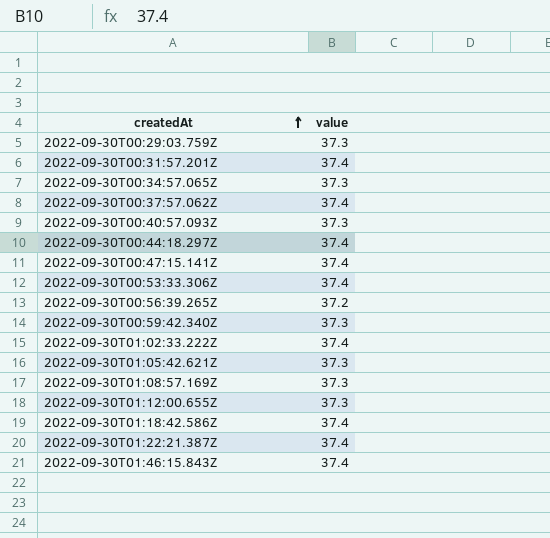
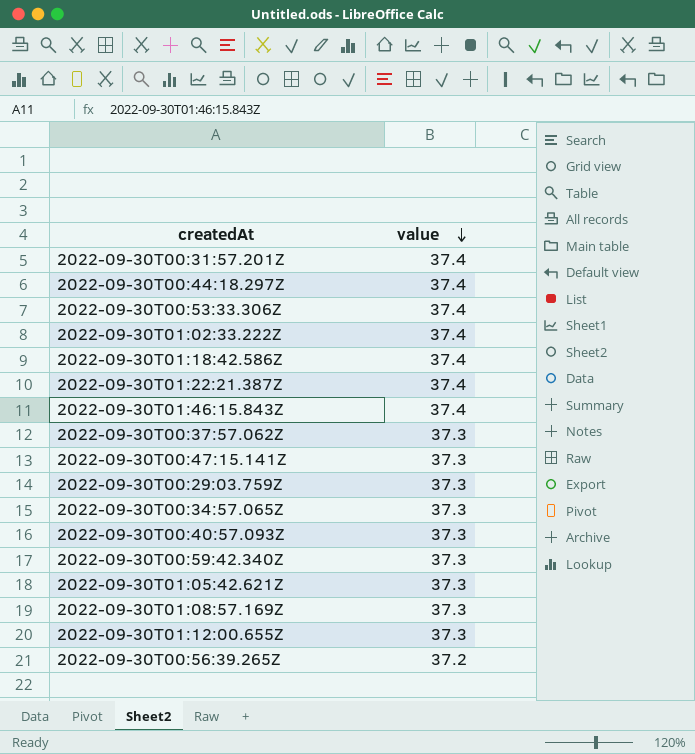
row order: createdAt ascending -> value descending
2022-09-30T00:37:57.062Z | value: 37.4 -> 37.3
2022-09-30T00:47:15.141Z | value: 37.4 -> 37.3

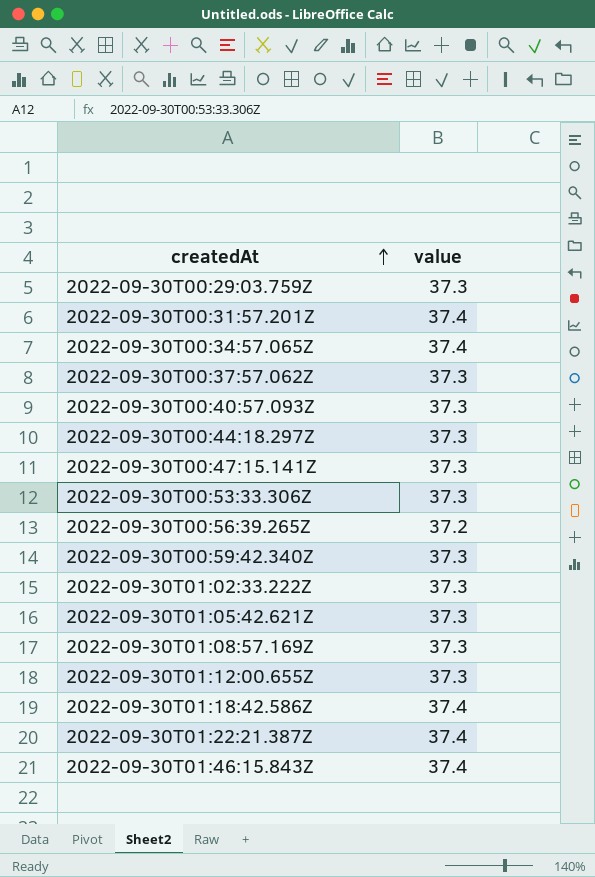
row order: value descending -> createdAt ascending
2022-09-30T00:34:57.065Z | value: 37.3 -> 37.4
2022-09-30T00:44:18.297Z | value: 37.4 -> 37.3
2022-09-30T00:53:33.306Z | value: 37.4 -> 37.3
2022-09-30T01:02:33.222Z | value: 37.4 -> 37.3

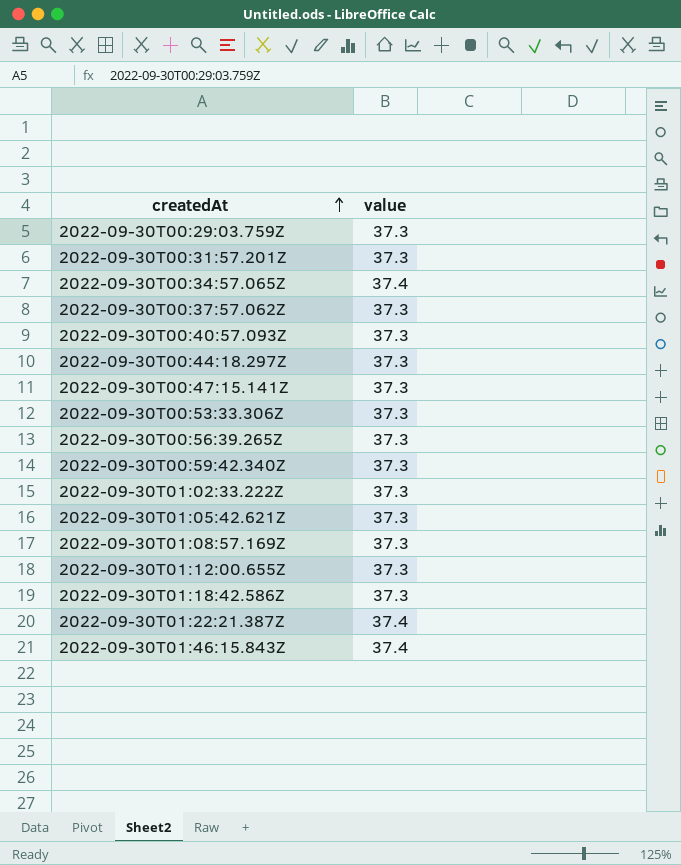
2022-09-30T00:31:57.201Z | value: 37.4 -> 37.3
2022-09-30T00:56:39.265Z | value: 37.2 -> 37.3
2022-09-30T01:18:42.586Z | value: 37.4 -> 37.3

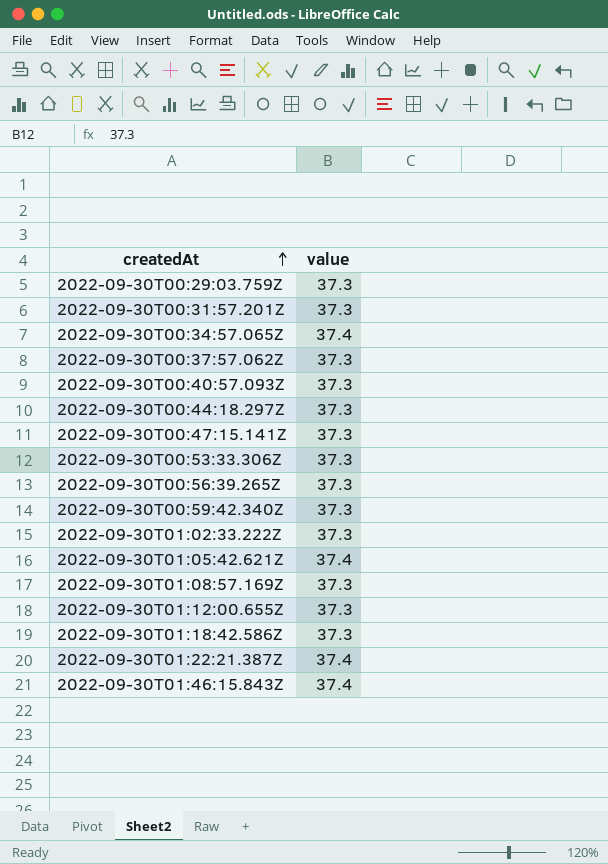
2022-09-30T01:05:42.621Z | value: 37.3 -> 37.4

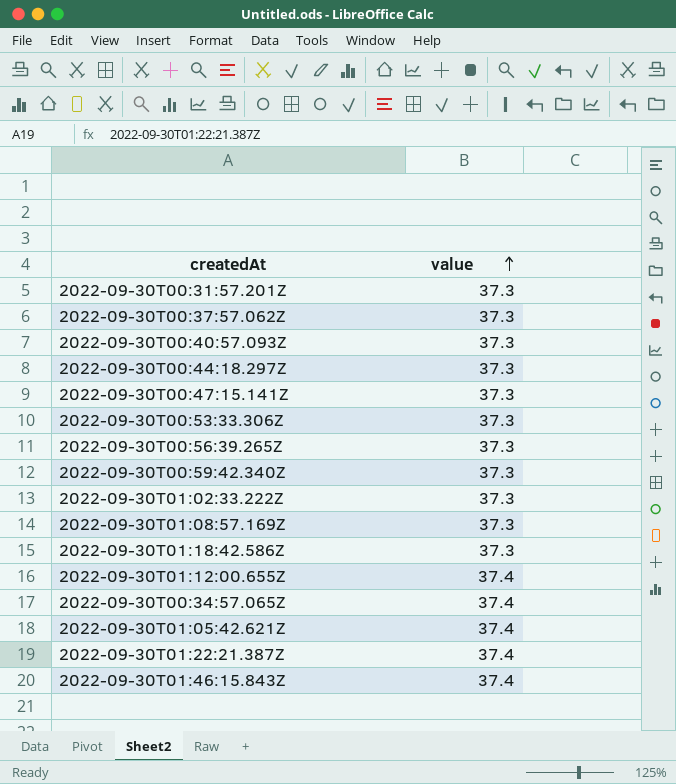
row order: createdAt ascending -> value ascending
row 2022-09-30T00:29:03.759Z: 37.3 -> none
2022-09-30T01:12:00.655Z | value: 37.3 -> 37.4

